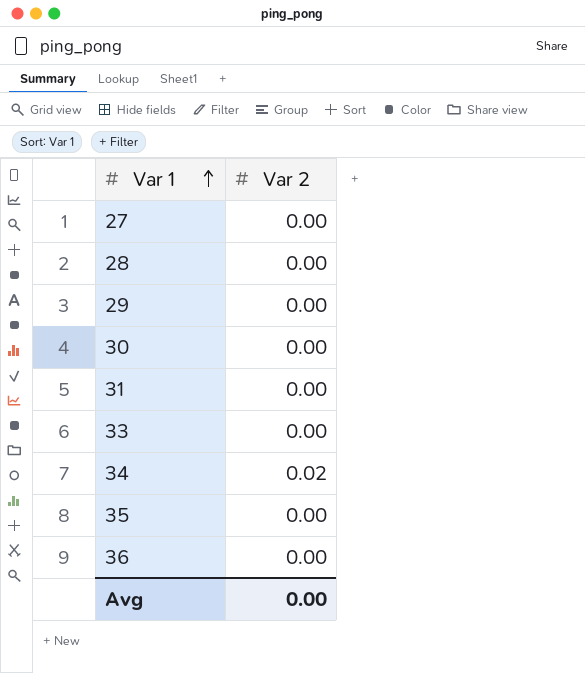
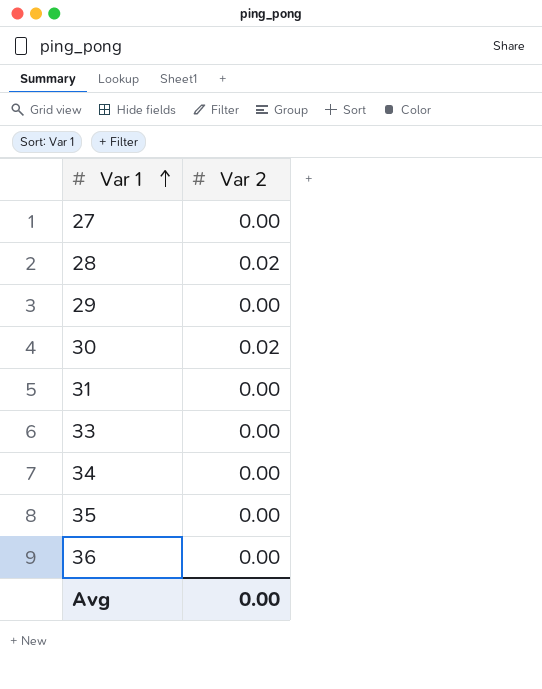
28 | Var 2: 0.00 -> 0.02
30 | Var 2: 0.00 -> 0.02
34 | Var 2: 0.02 -> 0.00

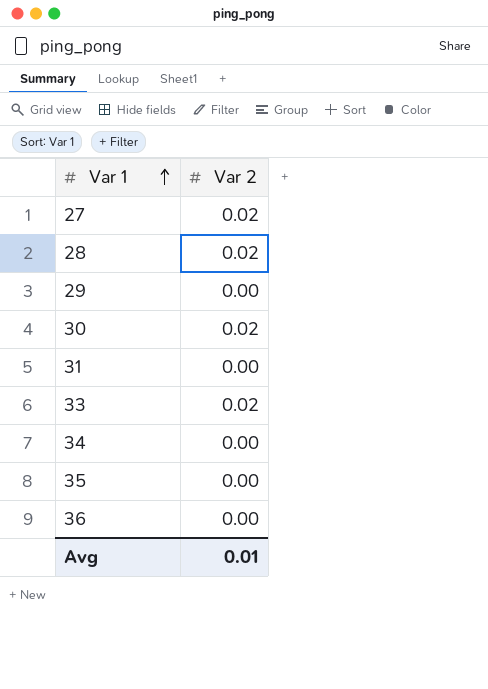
27 | Var 2: 0.00 -> 0.02
33 | Var 2: 0.00 -> 0.02
Avg | Var 2: 0.00 -> 0.01

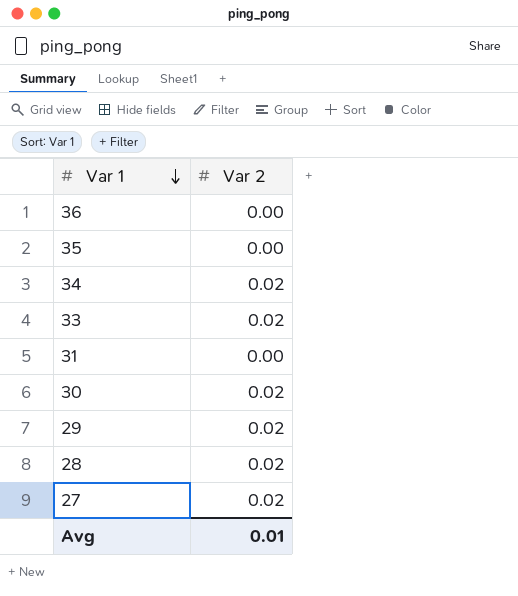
row order: Var 1 ascending -> Var 1 descending
34 | Var 2: 0.00 -> 0.02
29 | Var 2: 0.00 -> 0.02

